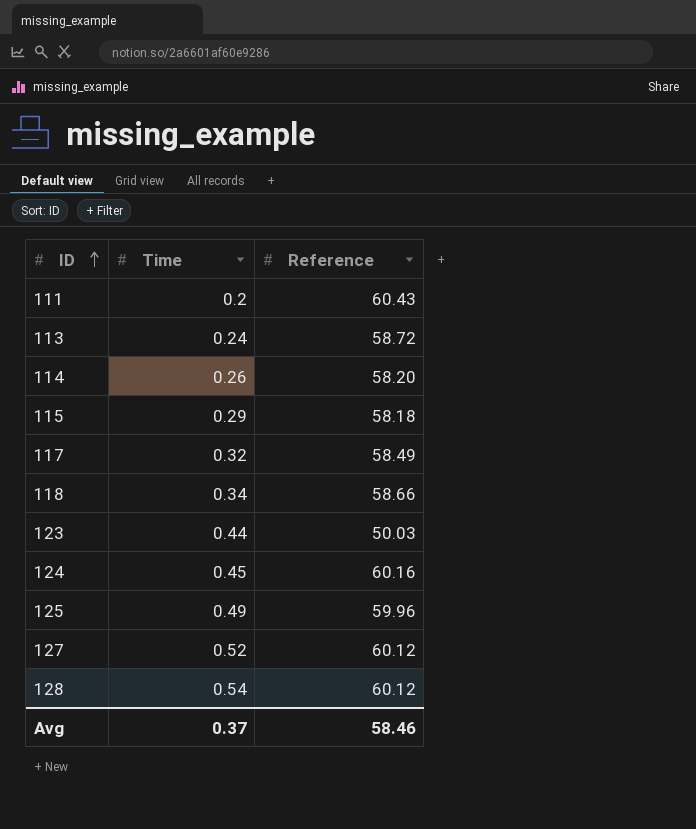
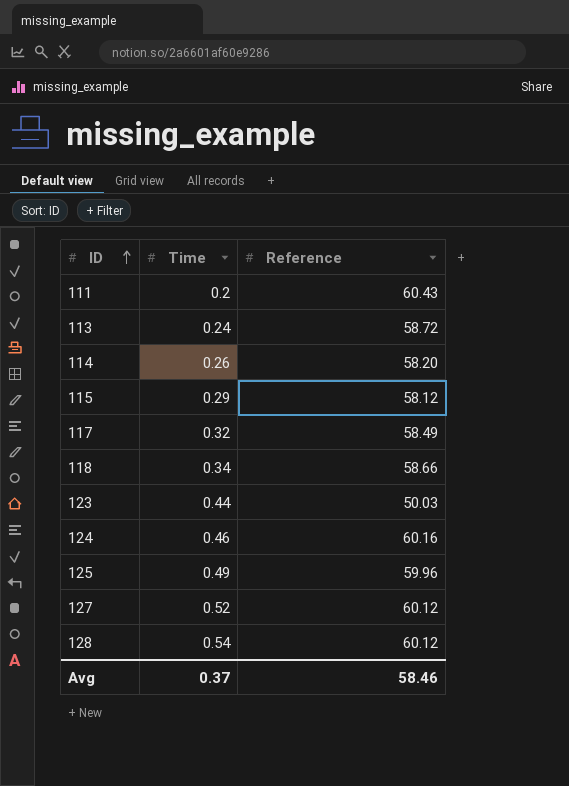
115 | Reference: 58.18 -> 58.12
124 | Time: 0.45 -> 0.46

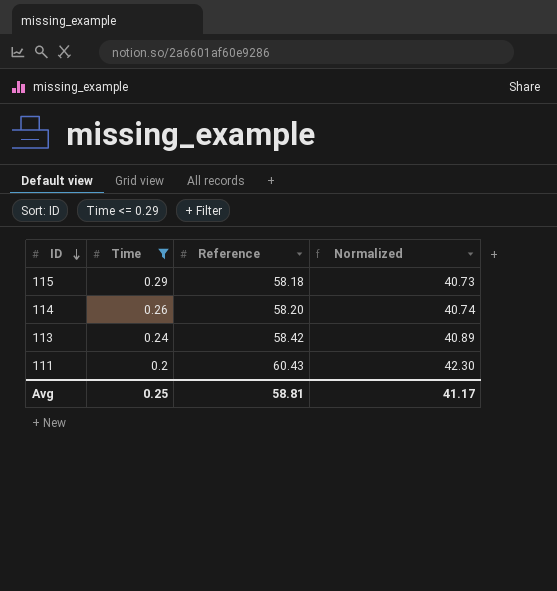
filter: none -> Time <= 0.29
row order: ID ascending -> ID descending
column Normalized | formula: none -> [Reference] * 0.7
115 | Reference: 58.12 -> 58.18
113 | Reference: 58.72 -> 58.42
Avg | Time: 0.37 -> 0.25
Avg | Reference: 58.46 -> 58.81

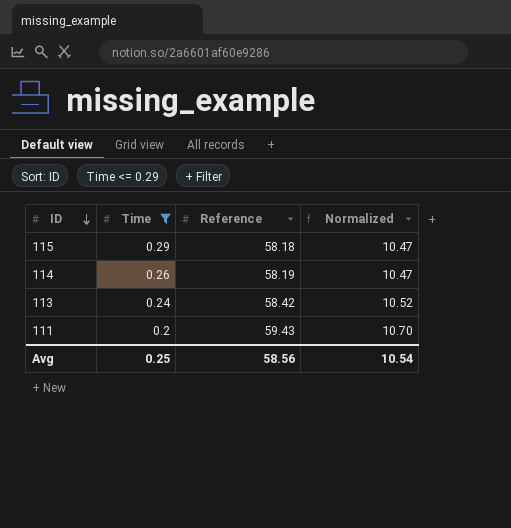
column Normalized | formula: [Reference] * 0.7 -> [Reference] * 0.18
114 | Reference: 58.20 -> 58.19
111 | Reference: 60.43 -> 59.43
Avg | Reference: 58.81 -> 58.56
Avg | Normalized: 41.17 -> 10.54

